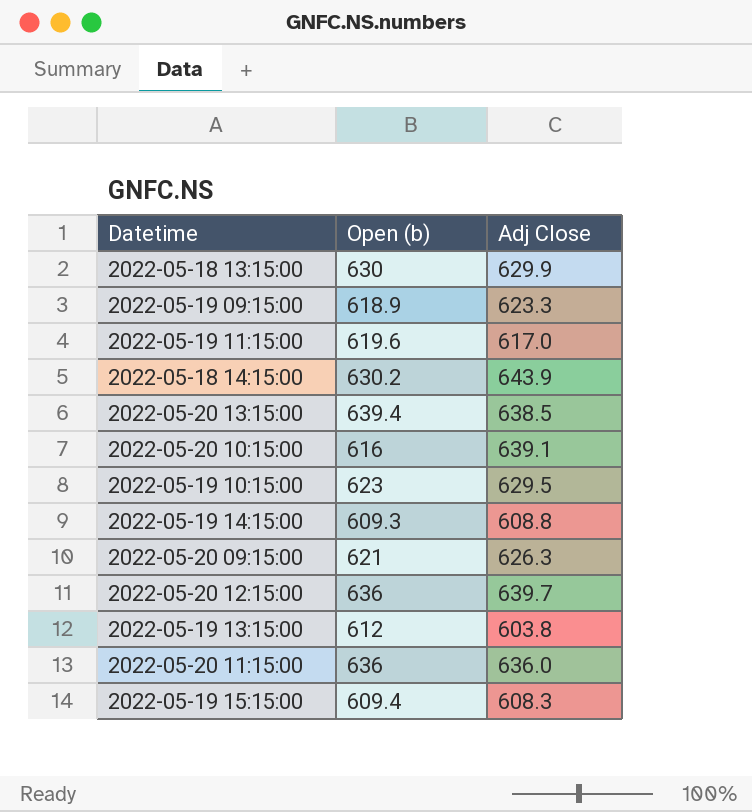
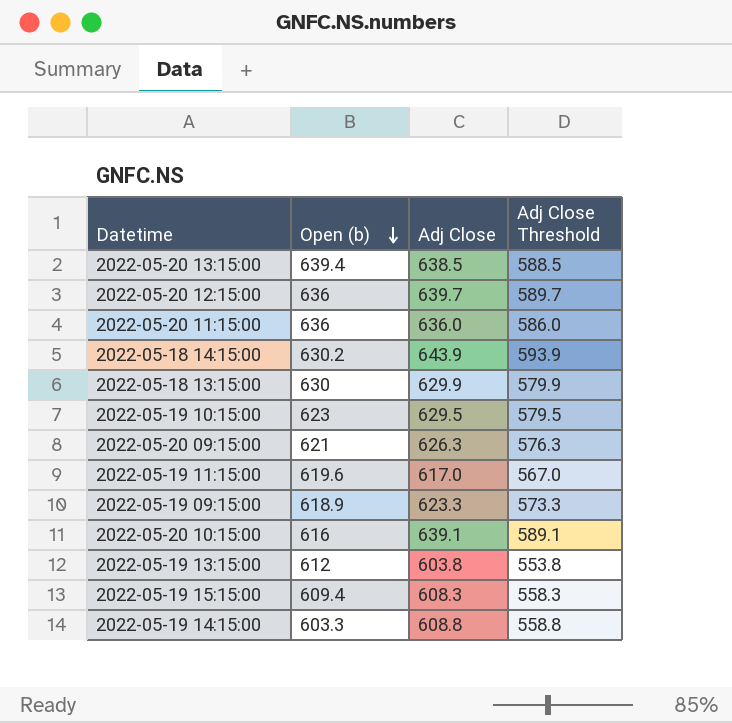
row order: none -> Open (b) descending
column Adj Close Threshold | formula: none -> [Adj Close] - 50
2022-05-19 14:15:00 | Open (b): 609.3 -> 603.3

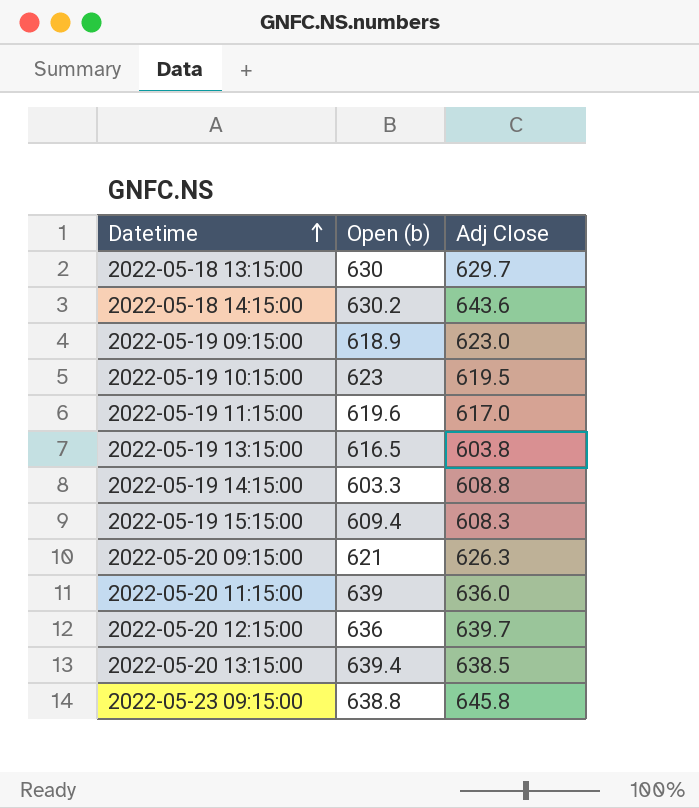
row order: Open (b) descending -> Datetime ascending
column Adj Close Threshold | formula: [Adj Close] - 50 -> none
row 2022-05-20 10:15:00: 616 | 639.1 | 589.1 -> none
2022-05-18 13:15:00 | Adj Close: 629.9 -> 629.7
2022-05-18 14:15:00 | Adj Close: 643.9 -> 643.6
2022-05-19 09:15:00 | Adj Close: 623.3 -> 623.0
2022-05-19 10:15:00 | Adj Close: 629.5 -> 619.5
2022-05-19 13:15:00 | Open (b): 612 -> 616.5
2022-05-20 11:15:00 | Open (b): 636 -> 639
row 2022-05-23 09:15:00: none -> 638.8 | 645.8

